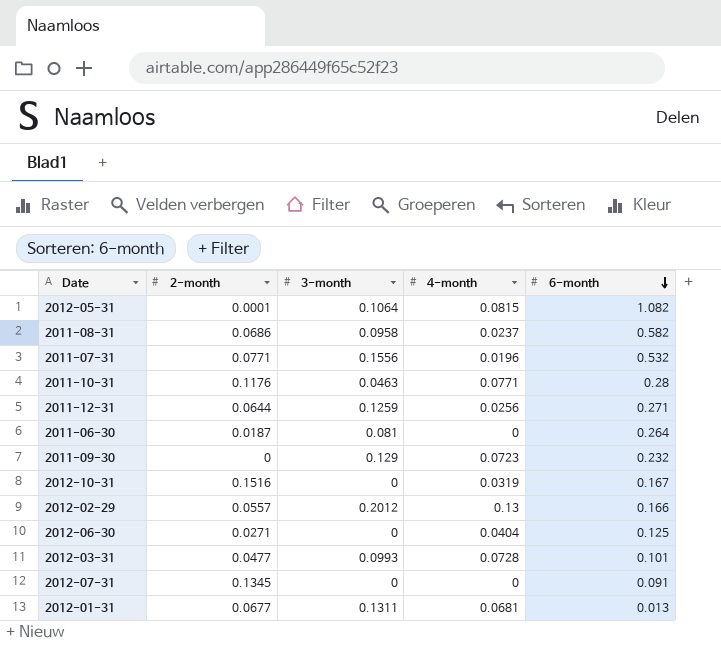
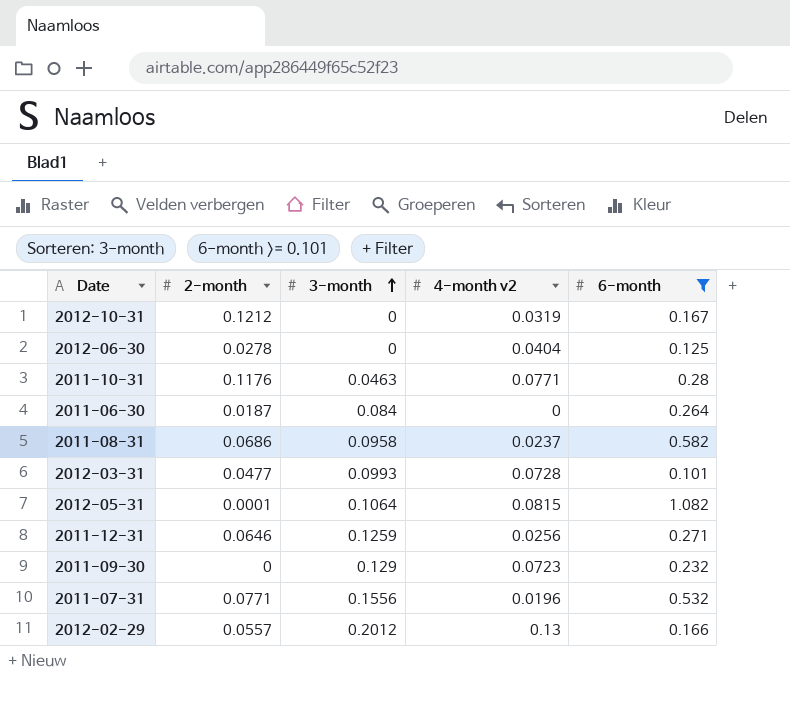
filter: none -> 6-month >= 0.101
row order: 6-month descending -> 3-month ascending
column name: 4-month -> 4-month v2
2012-10-31 | 2-month: 0.1516 -> 0.1212
2012-06-30 | 2-month: 0.0271 -> 0.0278
2011-06-30 | 3-month: 0.081 -> 0.084
2011-12-31 | 2-month: 0.0644 -> 0.0646

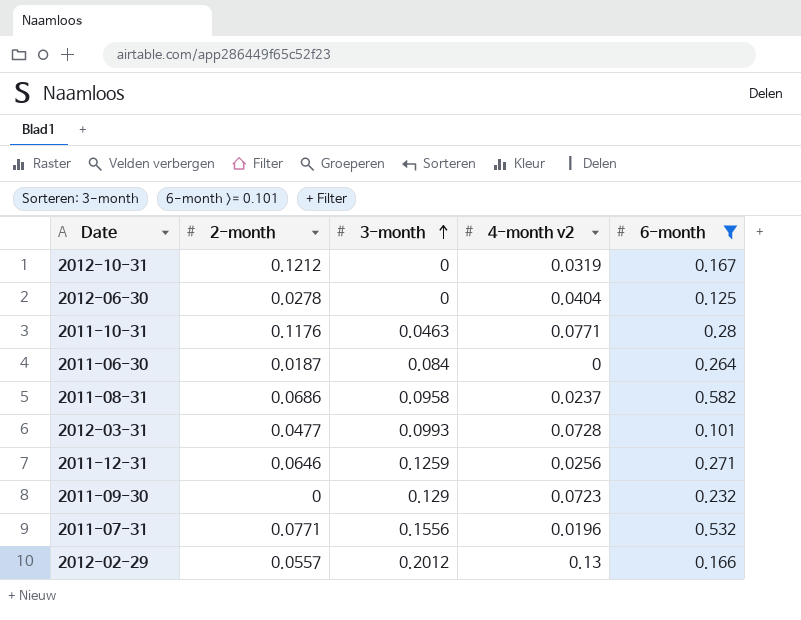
row 2012-05-31: 0.0001 | 0.1064 | 0.0815 | 1.082 -> none

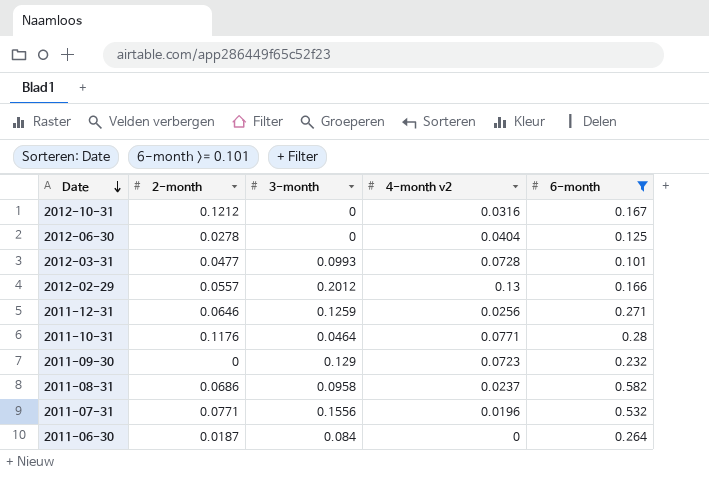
row order: 3-month ascending -> Date descending
2012-10-31 | 4-month v2: 0.0319 -> 0.0316
2011-10-31 | 3-month: 0.0463 -> 0.0464

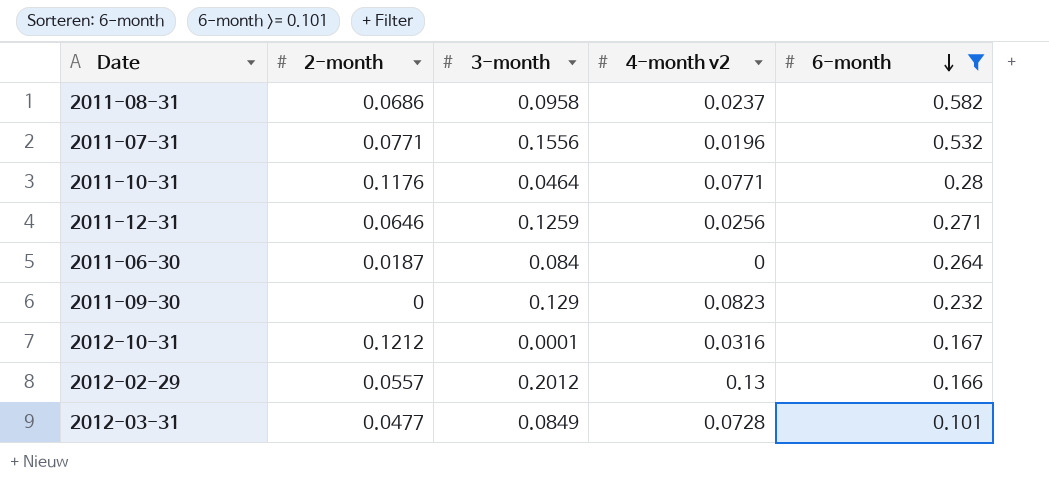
row order: Date descending -> 6-month descending
row 2012-06-30: 0.0278 | 0 | 0.0404 | 0.125 -> none
2011-09-30 | 4-month v2: 0.0723 -> 0.0823
2012-10-31 | 3-month: 0 -> 0.0001
2012-03-31 | 3-month: 0.0993 -> 0.0849

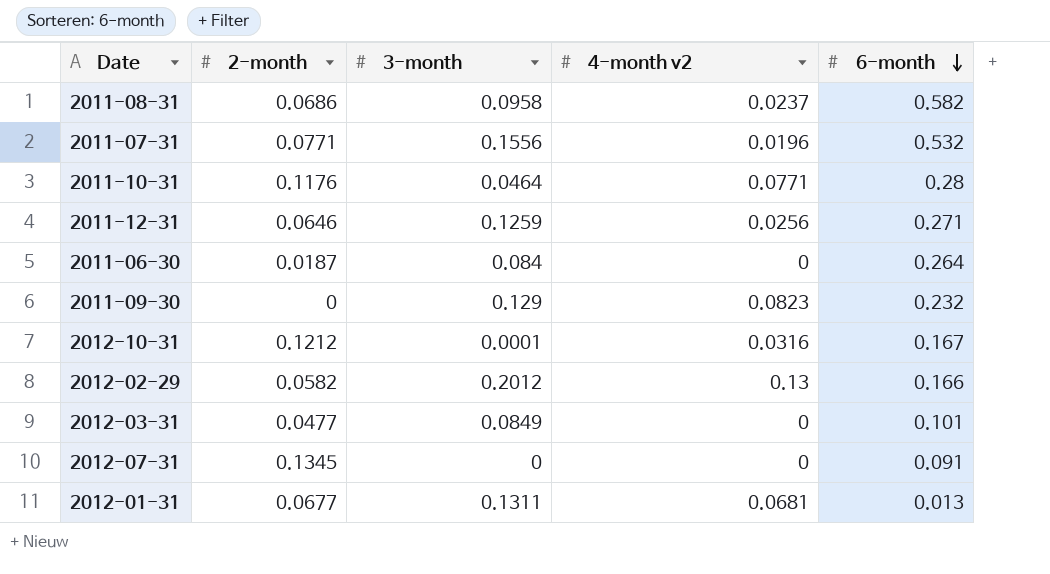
filter: 6-month >= 0.101 -> none
2012-02-29 | 2-month: 0.0557 -> 0.0582
2012-03-31 | 4-month v2: 0.0728 -> 0

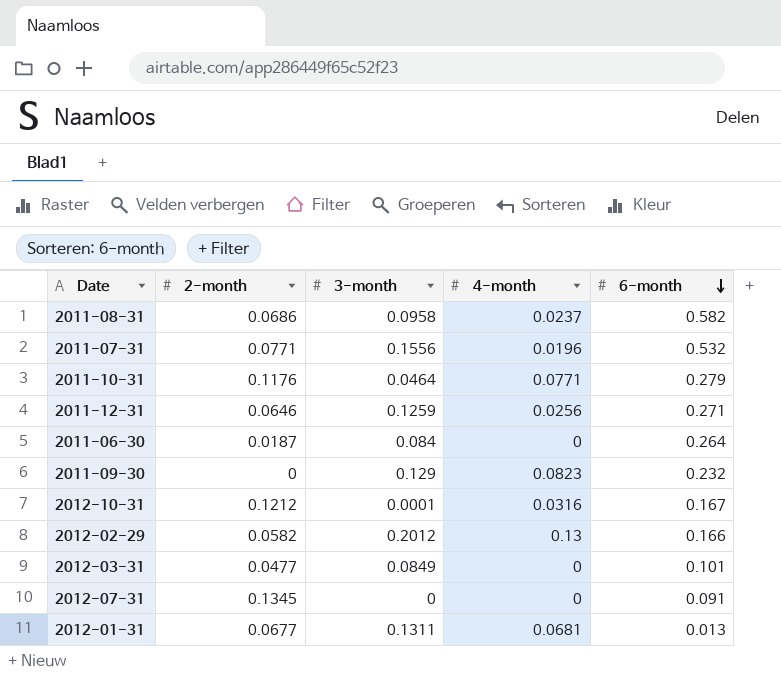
column name: 4-month v2 -> 4-month
2011-10-31 | 6-month: 0.28 -> 0.279

